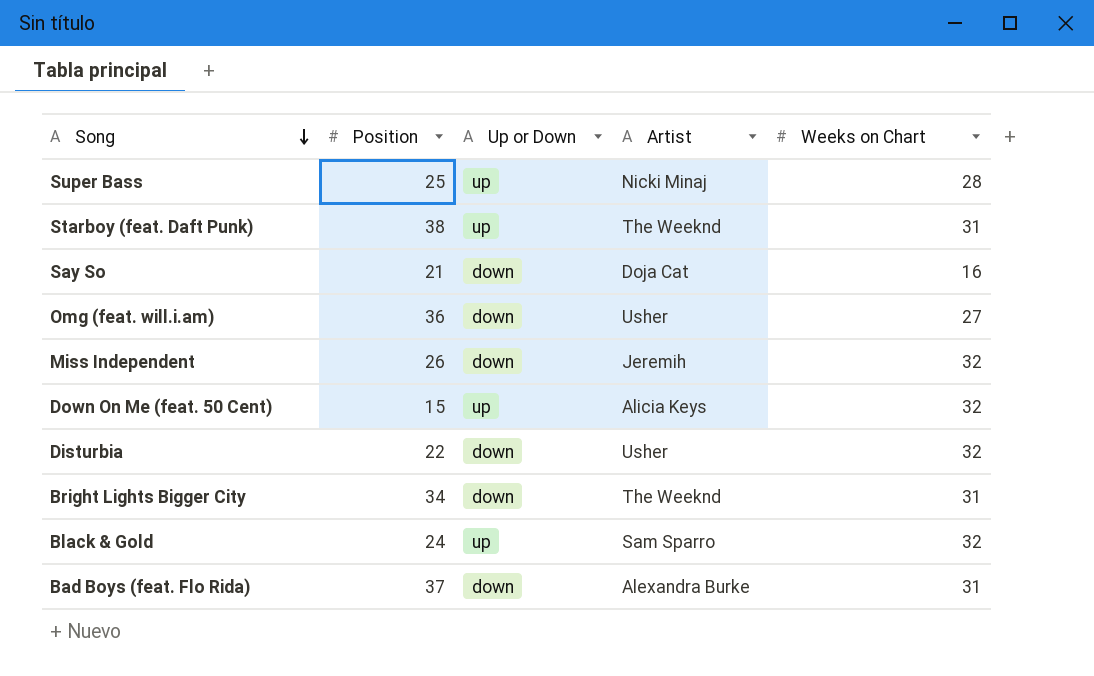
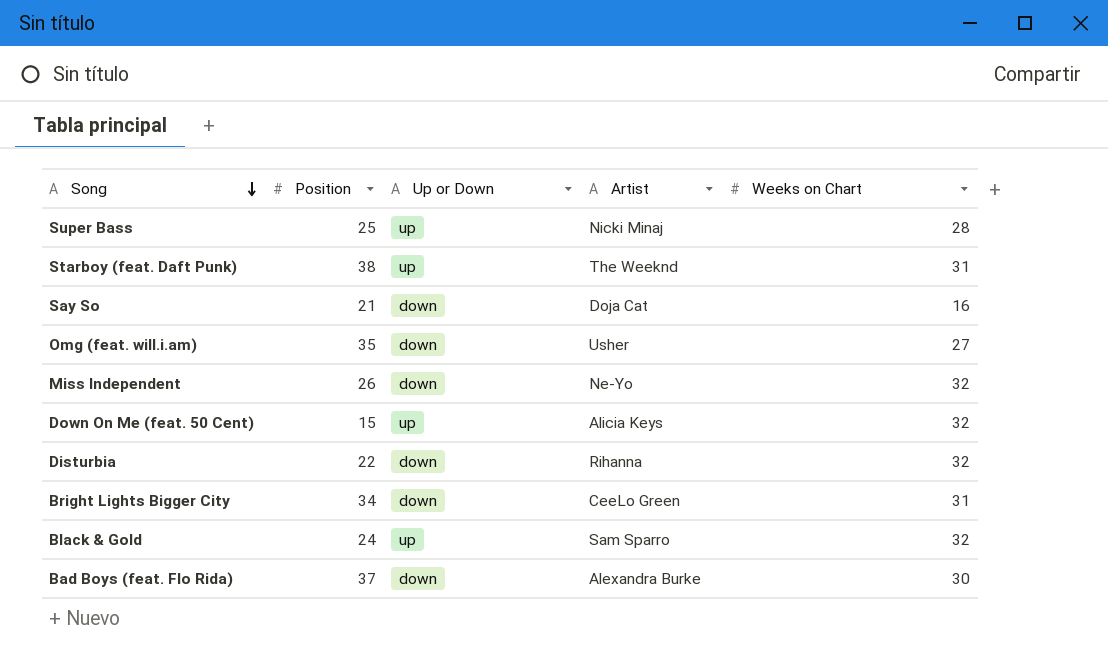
Omg (feat. will.i.am) | Position: 36 -> 35
Miss Independent | Artist: Jeremih -> Ne-Yo
Disturbia | Artist: Usher -> Rihanna
Bright Lights Bigger City | Artist: The Weeknd -> CeeLo Green
Bad Boys (feat. Flo Rida) | Weeks on Chart: 31 -> 30

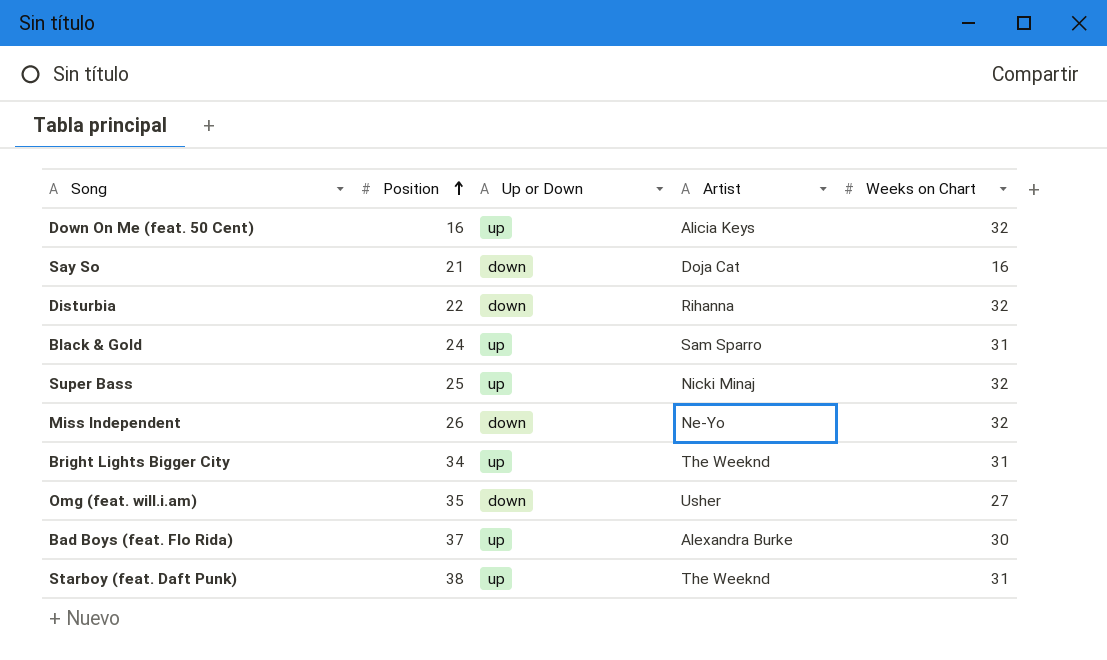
row order: Song descending -> Position ascending
Down On Me (feat. 50 Cent) | Position: 15 -> 16
Black & Gold | Weeks on Chart: 32 -> 31
Super Bass | Weeks on Chart: 28 -> 32
Bright Lights Bigger City | Up or Down: down -> up
Bright Lights Bigger City | Artist: CeeLo Green -> The Weeknd
Bad Boys (feat. Flo Rida) | Up or Down: down -> up

